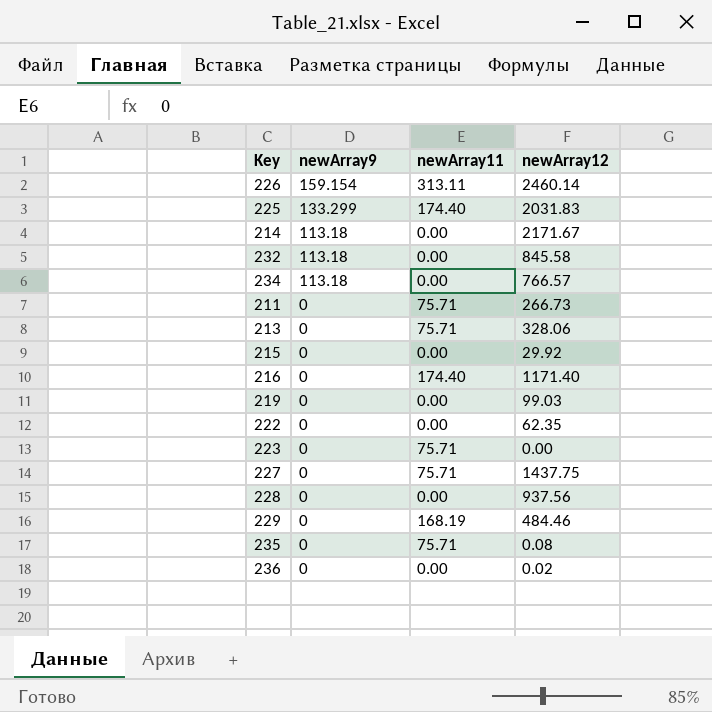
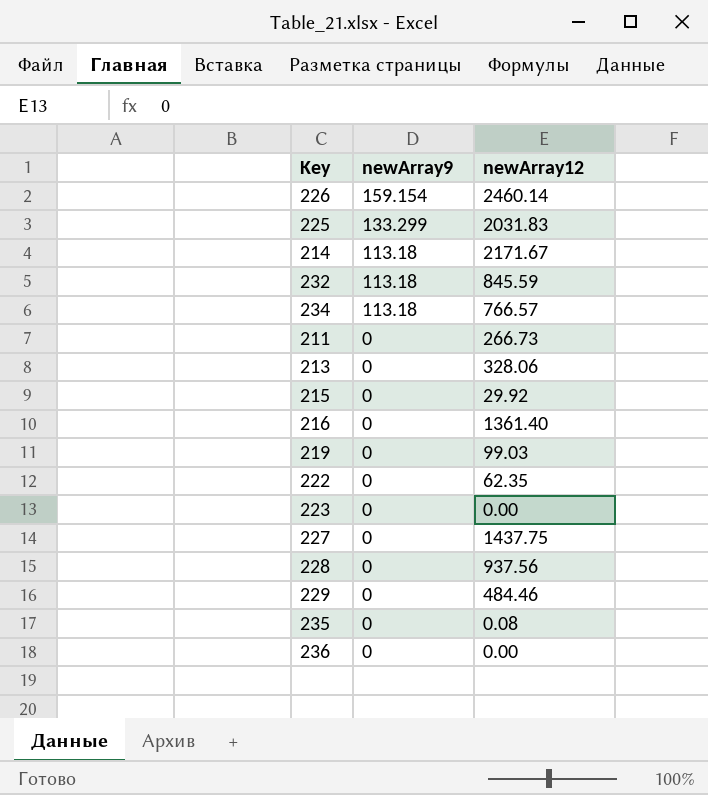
column newArray11 | position: 3 -> none
232 | newArray12: 845.58 -> 845.59
216 | newArray12: 1171.40 -> 1361.40
236 | newArray12: 0.02 -> 0.00

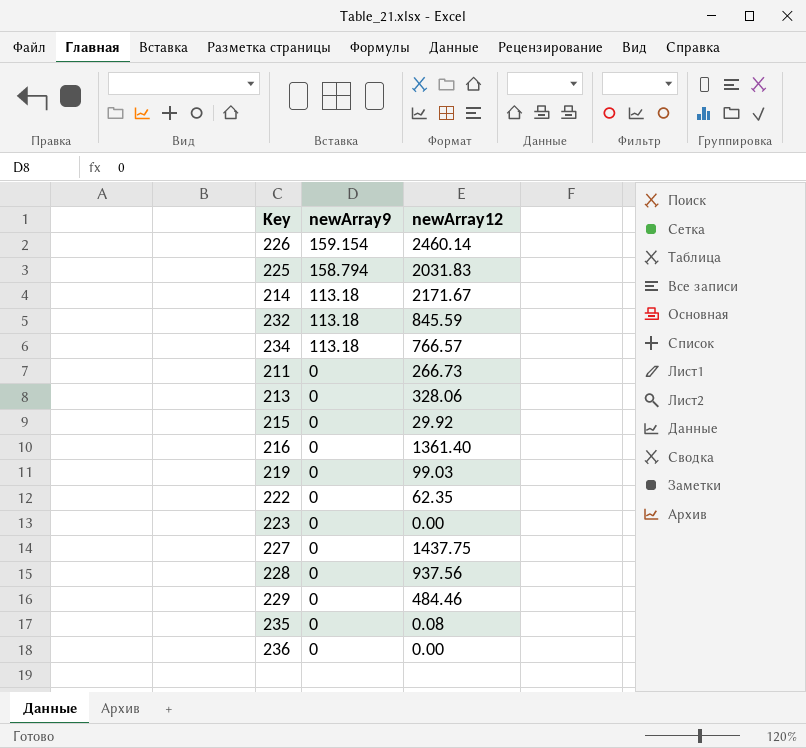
225 | newArray9: 133.299 -> 158.794

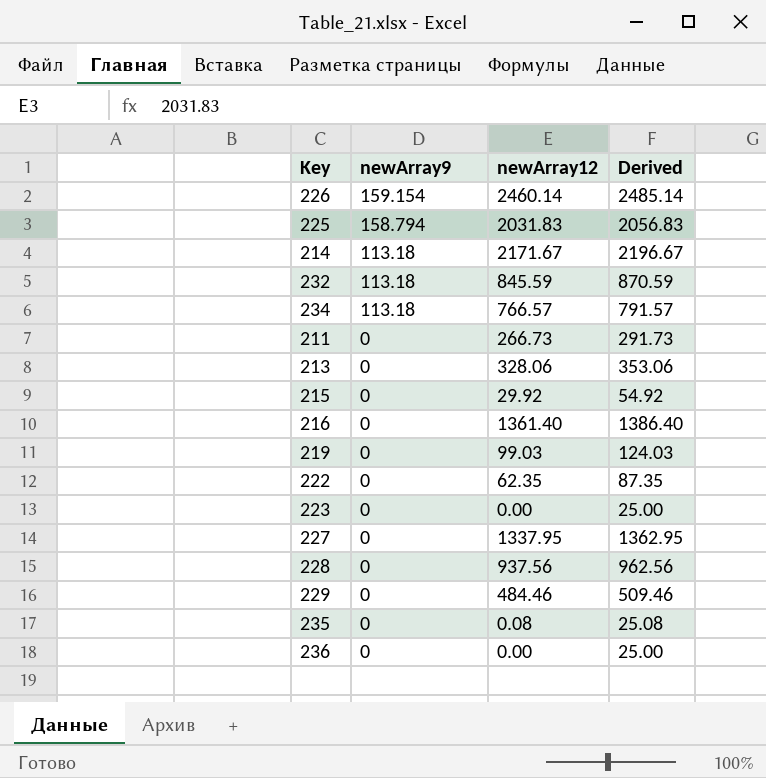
column Derived | formula: none -> [newArray12] + 25
227 | newArray12: 1437.75 -> 1337.95

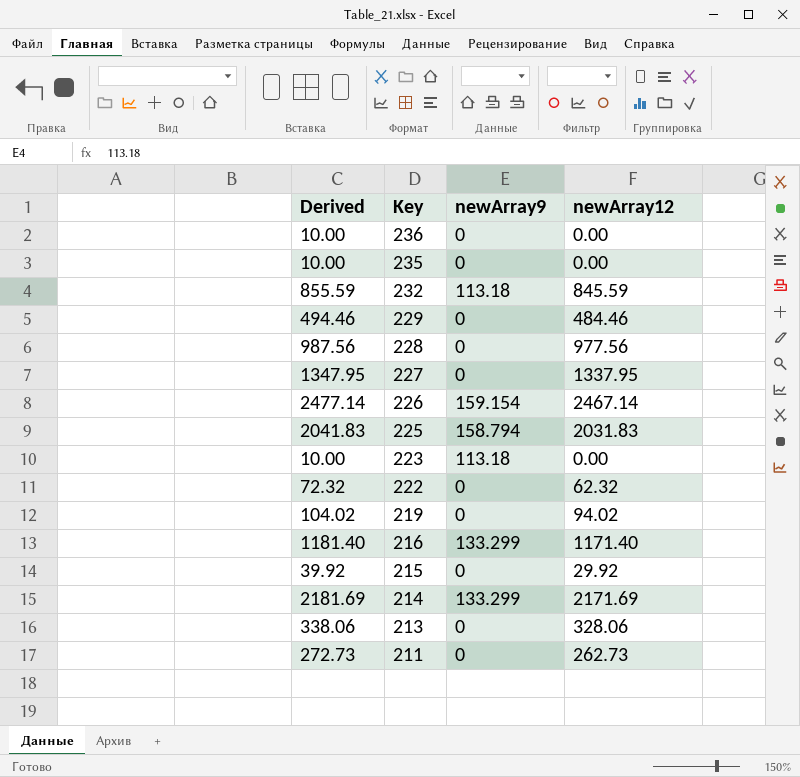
row order: newArray9 descending -> Key descending
column Derived | formula: [newArray12] + 25 -> [newArray12] + 10
column Derived | position: 4 -> 1
row 234: 113.18 | 766.57 | 791.57 -> none
235 | newArray12: 0.08 -> 0.00
228 | newArray12: 937.56 -> 977.56
226 | newArray12: 2460.14 -> 2467.14
223 | newArray9: 0 -> 113.18
222 | newArray12: 62.35 -> 62.32
219 | newArray12: 99.03 -> 94.02
216 | newArray9: 0 -> 133.299
216 | newArray12: 1361.40 -> 1171.40
214 | newArray9: 113.18 -> 133.299
214 | newArray12: 2171.67 -> 2171.69
211 | newArray12: 266.73 -> 262.73

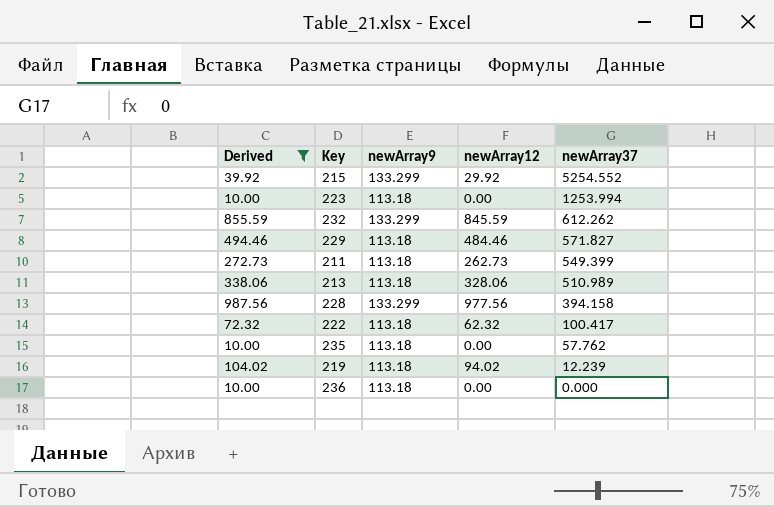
filter: none -> Derived <= 987.56
row order: Key descending -> newArray37 descending
column newArray37 | position: none -> 5
215 | newArray9: 0 -> 133.299
232 | newArray9: 113.18 -> 133.299
229 | newArray9: 0 -> 113.18
211 | newArray9: 0 -> 113.18
213 | newArray9: 0 -> 113.18
228 | newArray9: 0 -> 133.299
222 | newArray9: 0 -> 113.18
235 | newArray9: 0 -> 113.18
219 | newArray9: 0 -> 113.18
236 | newArray9: 0 -> 113.18

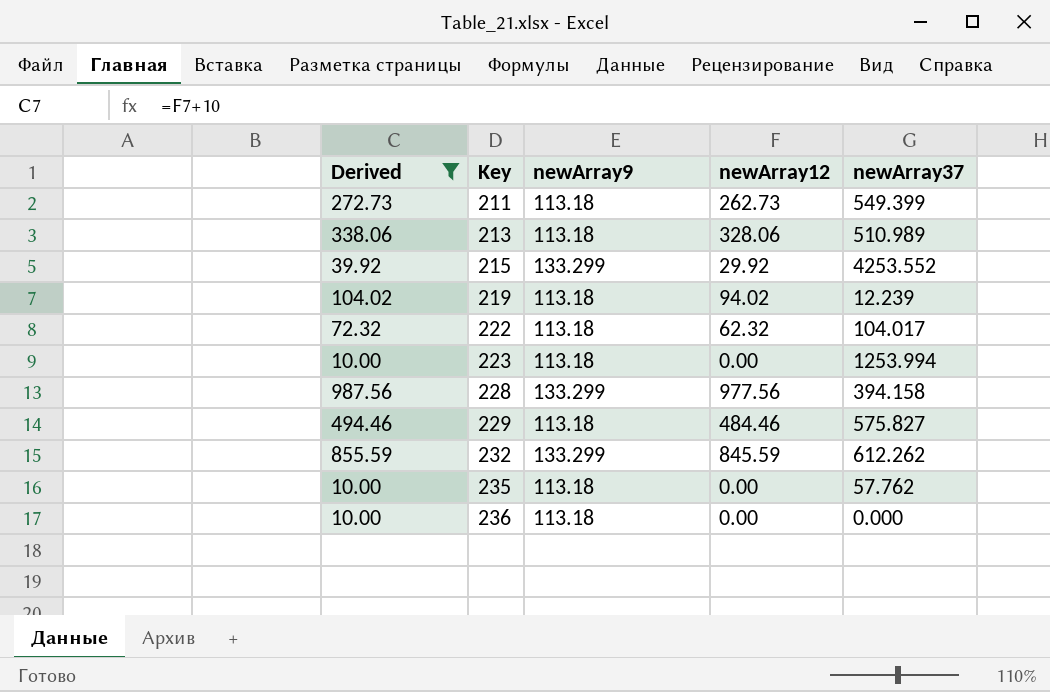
row order: newArray37 descending -> Key ascending
215 | newArray37: 5254.552 -> 4253.552
222 | newArray37: 100.417 -> 104.017
229 | newArray37: 571.827 -> 575.827

